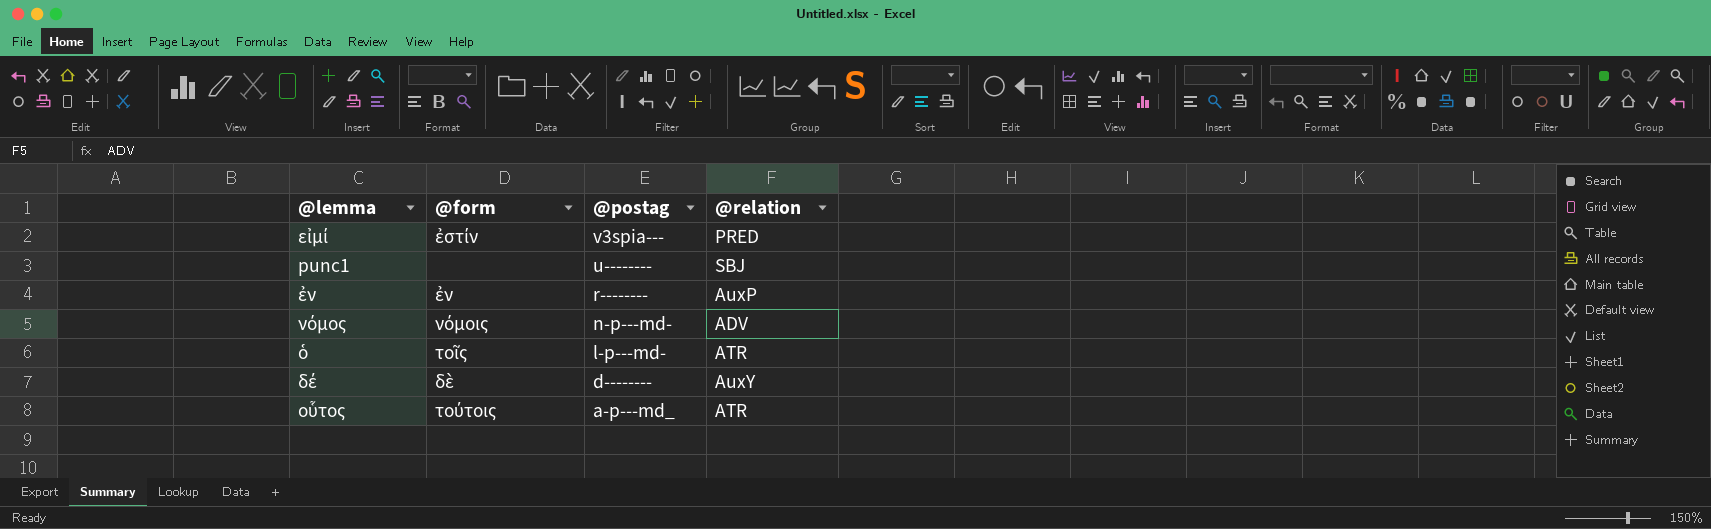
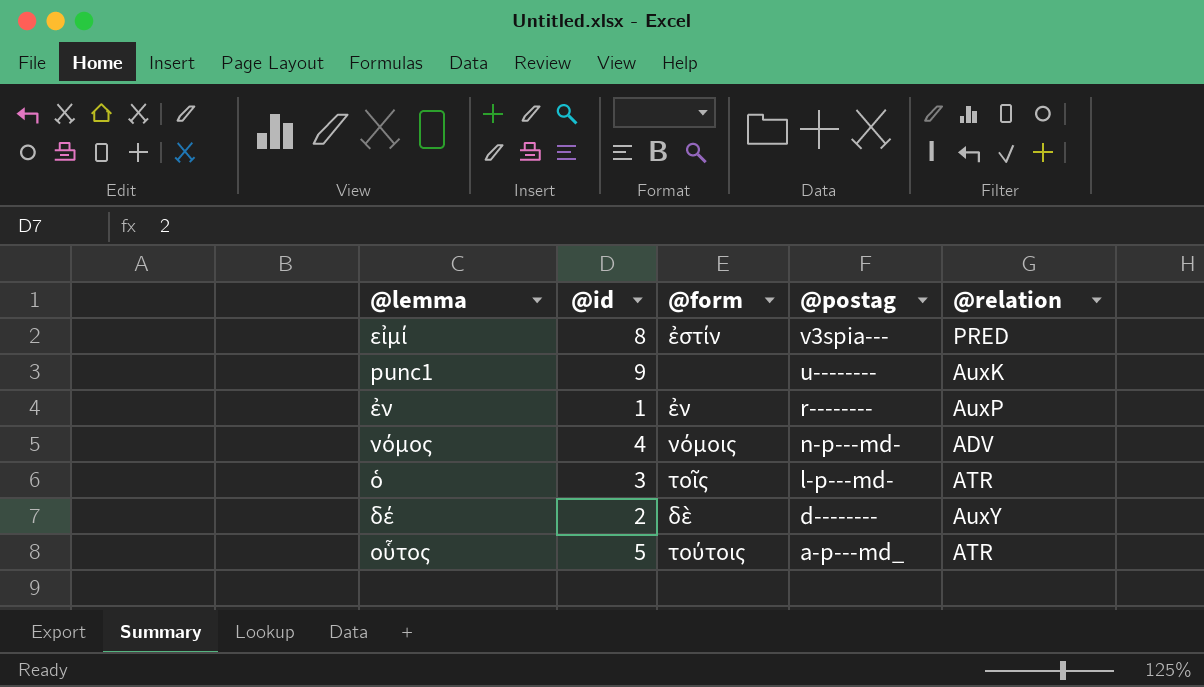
column @id | position: none -> 2
punc1 | @relation: SBJ -> AuxK

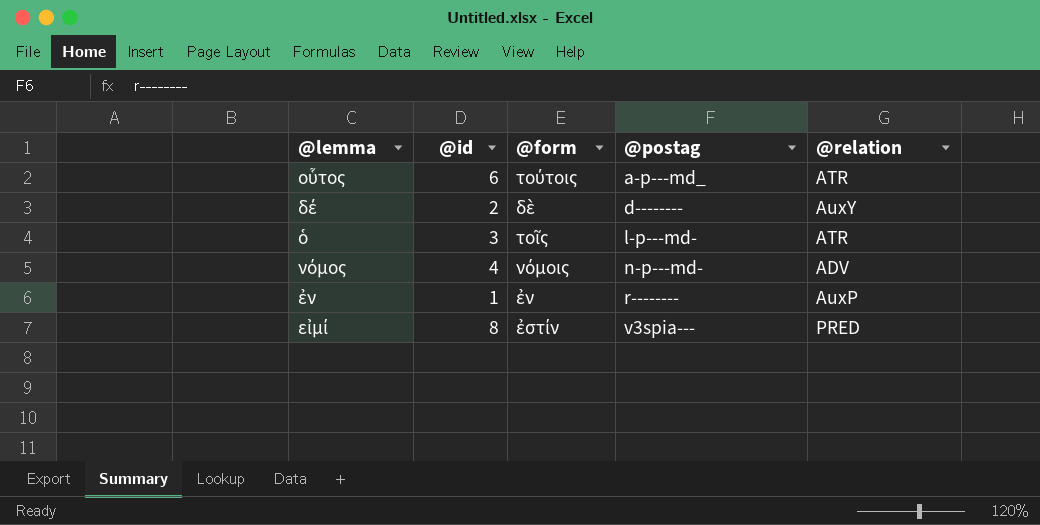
row order: @postag descending -> @postag ascending
row punc1: 9 | none | u-------- | AuxK -> none
οὗτος | @id: 5 -> 6

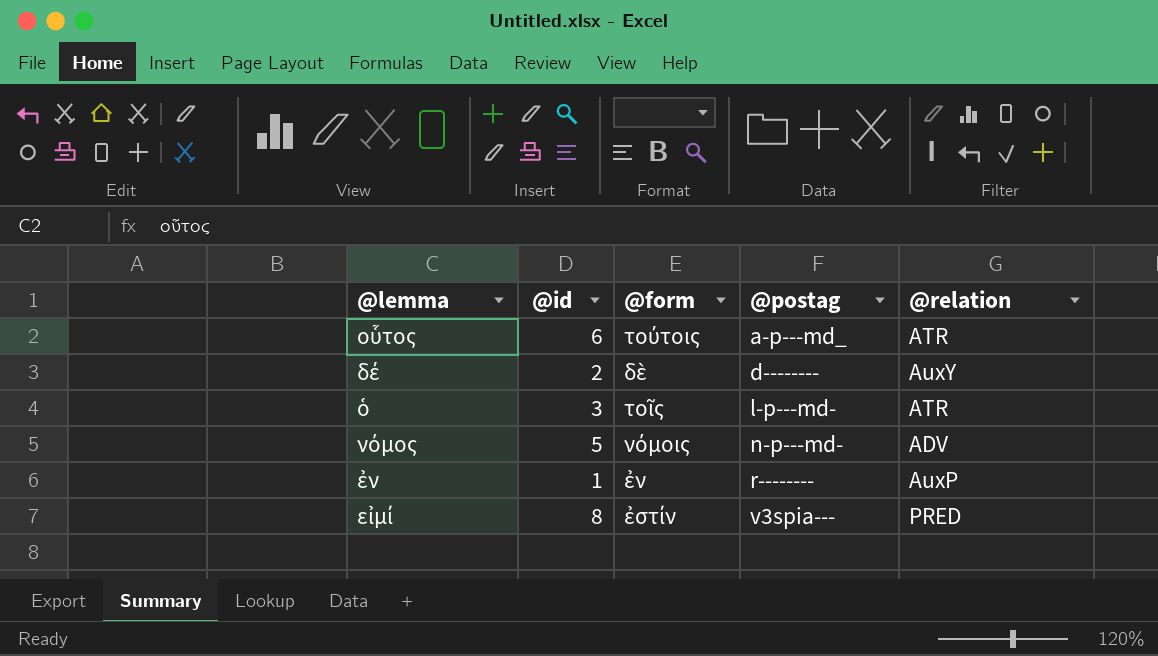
νόμος | @id: 4 -> 5

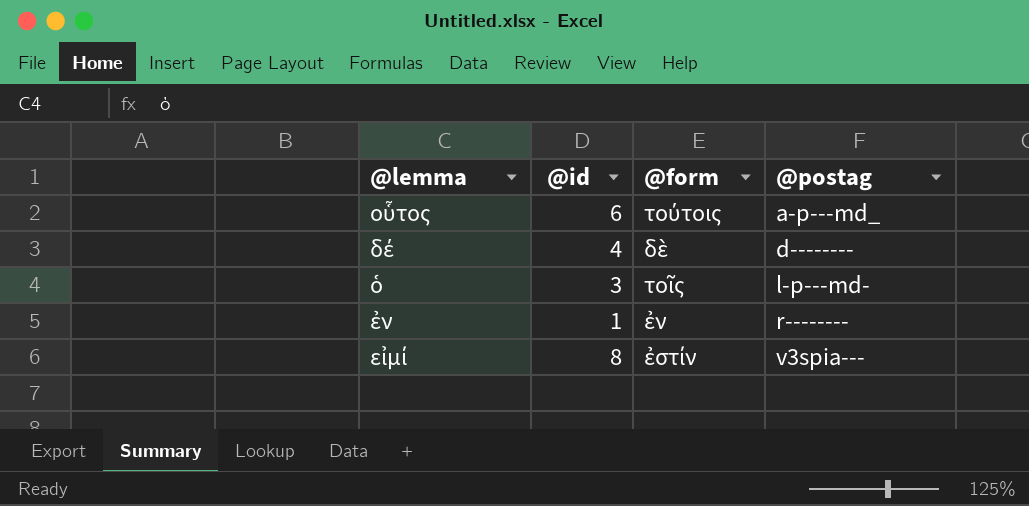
column @relation | position: 5 -> none
row νόμος: 5 | νόμοις | n-p---md- | ADV -> none
δέ | @id: 2 -> 4

